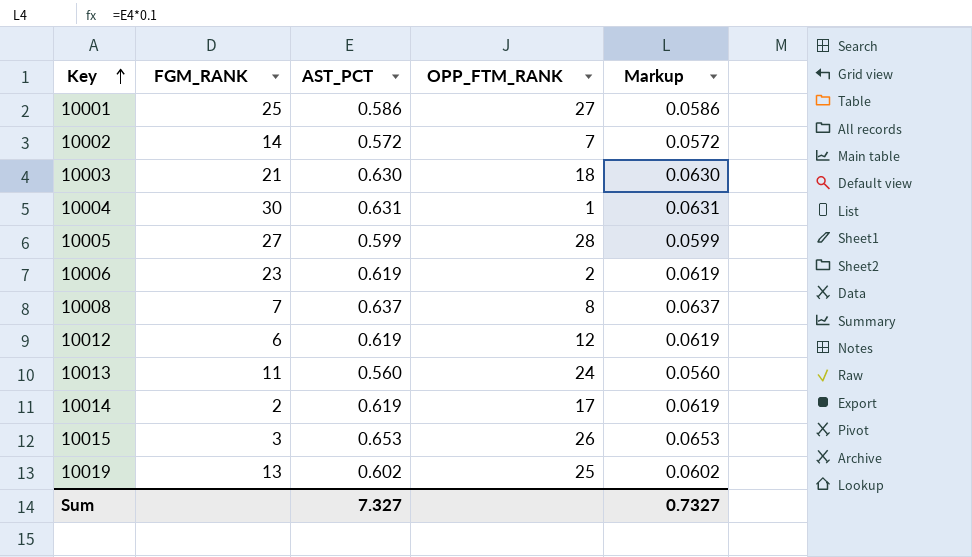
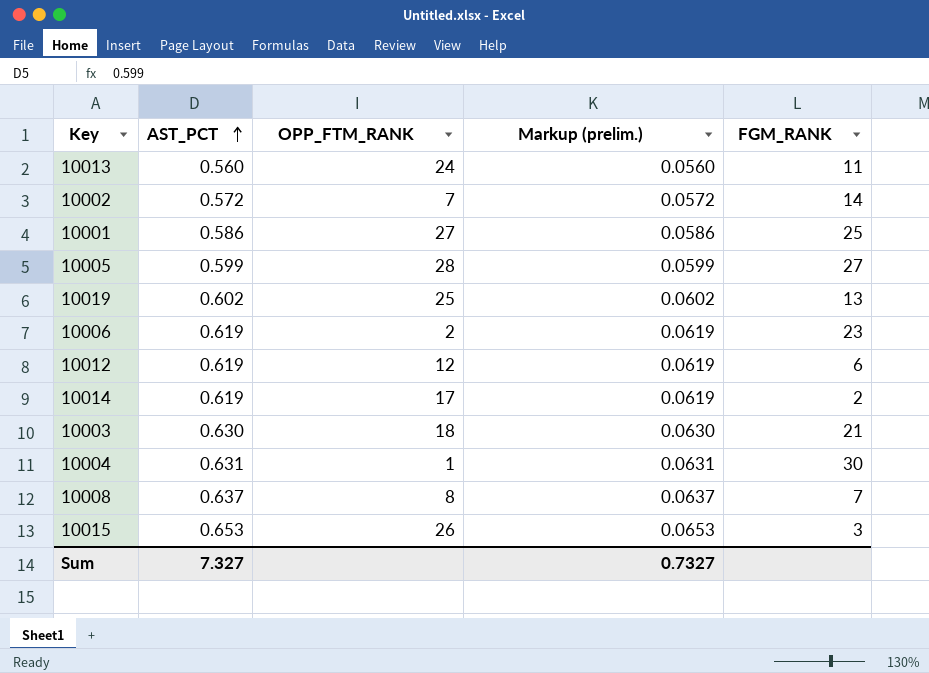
row order: Key ascending -> AST_PCT ascending
column name: Markup -> Markup (prelim.)
column FGM_RANK | position: 2 -> 5

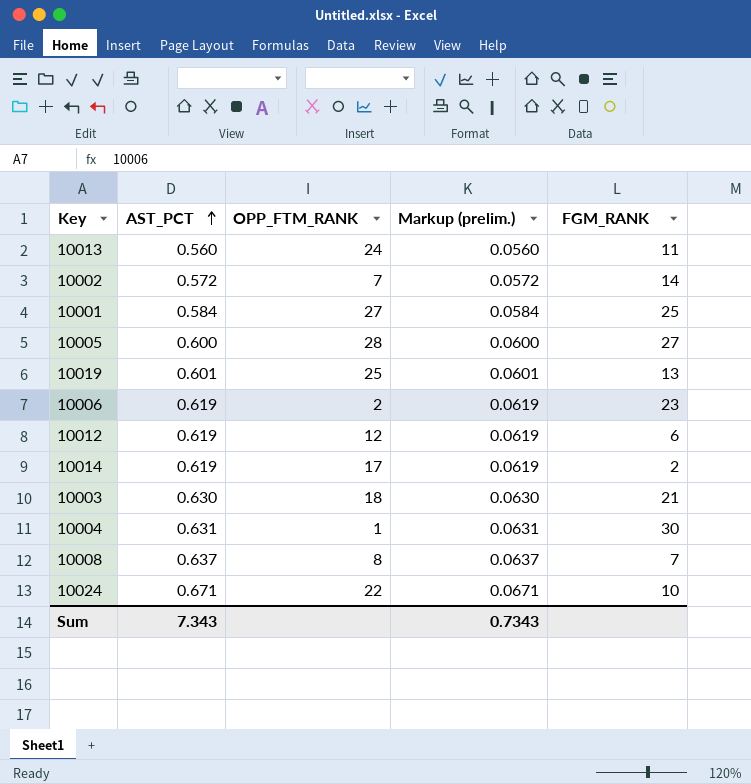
row 10015: 0.653 | 26 | 0.0653 | 3 -> none
10001 | AST_PCT: 0.586 -> 0.584
10001 | Markup (prelim.): 0.0586 -> 0.0584
10005 | AST_PCT: 0.599 -> 0.600
10005 | Markup (prelim.): 0.0599 -> 0.0600
10019 | AST_PCT: 0.602 -> 0.601
10019 | Markup (prelim.): 0.0602 -> 0.0601
row 10024: none -> 0.671 | 22 | 0.0671 | 10
Sum | AST_PCT: 7.327 -> 7.343
Sum | Markup (prelim.): 0.7327 -> 0.7343

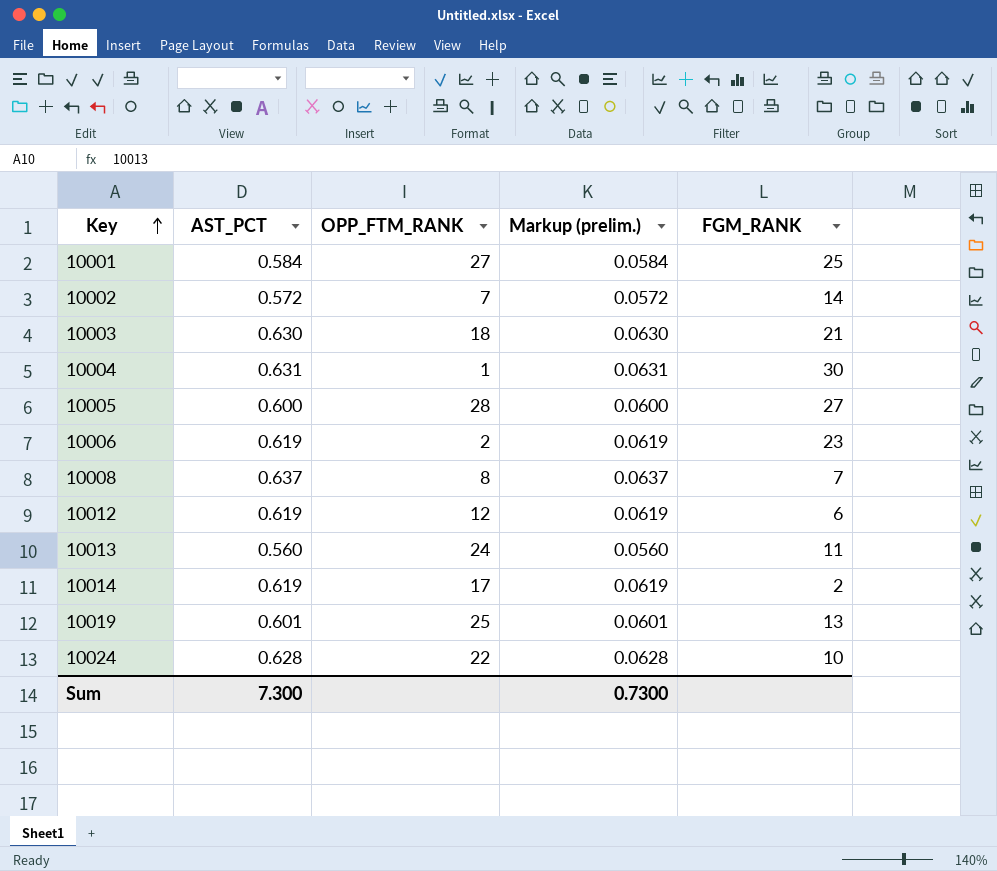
row order: AST_PCT ascending -> Key ascending
10024 | AST_PCT: 0.671 -> 0.628
10024 | Markup (prelim.): 0.0671 -> 0.0628
Sum | AST_PCT: 7.343 -> 7.300
Sum | Markup (prelim.): 0.7343 -> 0.7300

